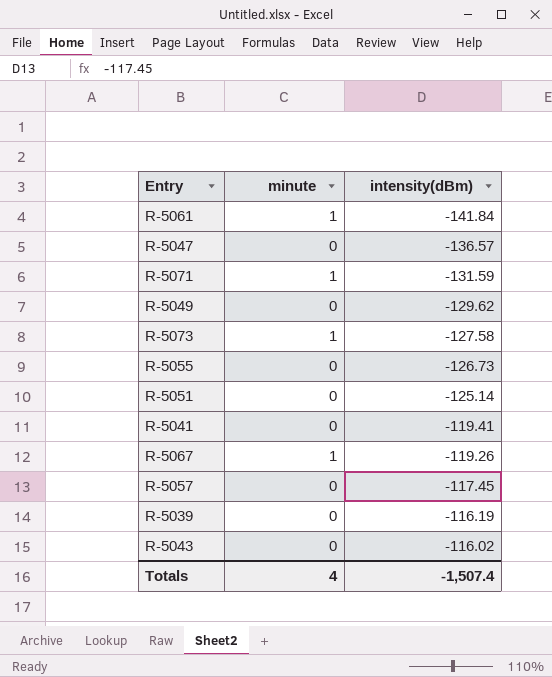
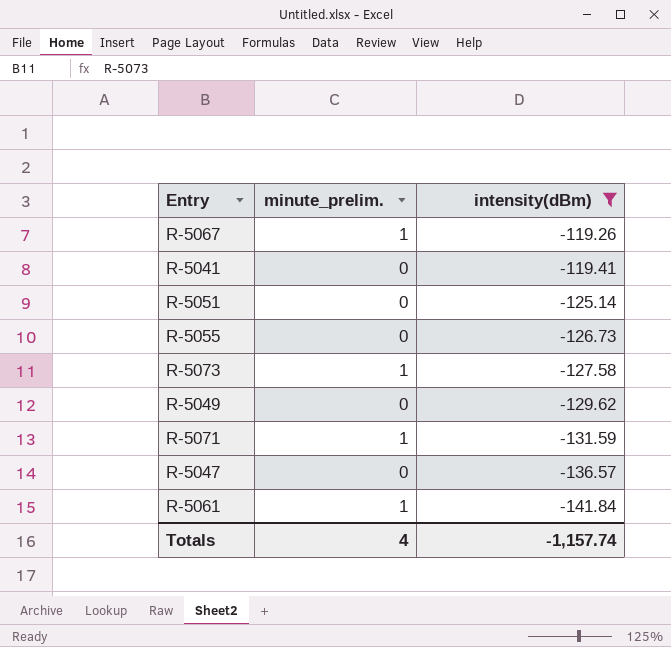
filter: none -> intensity(dBm) <= -119.26
row order: intensity(dBm) ascending -> intensity(dBm) descending
column name: minute -> minute_prelim.
Totals | intensity(dBm): -1,507.4 -> -1,157.74

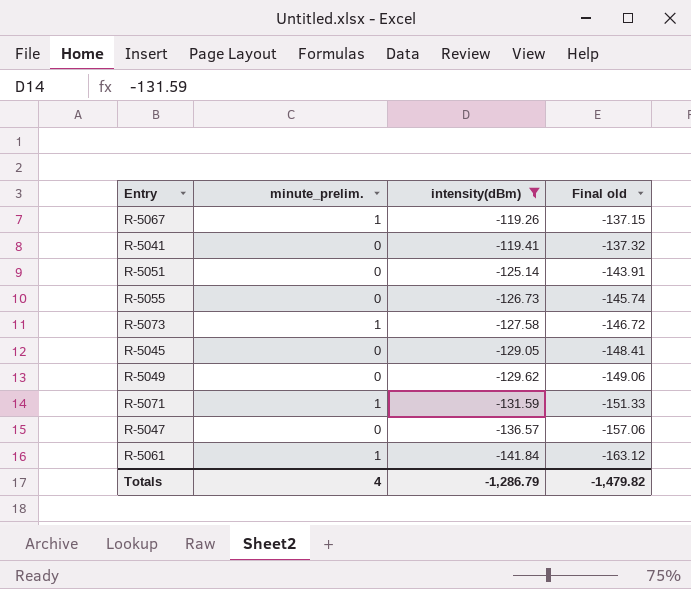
column Final old | formula: none -> [intensity(dBm)] * 1.15
row R-5045: none -> 0 | -129.05 | -148.41
Totals | intensity(dBm): -1,157.74 -> -1,286.79

